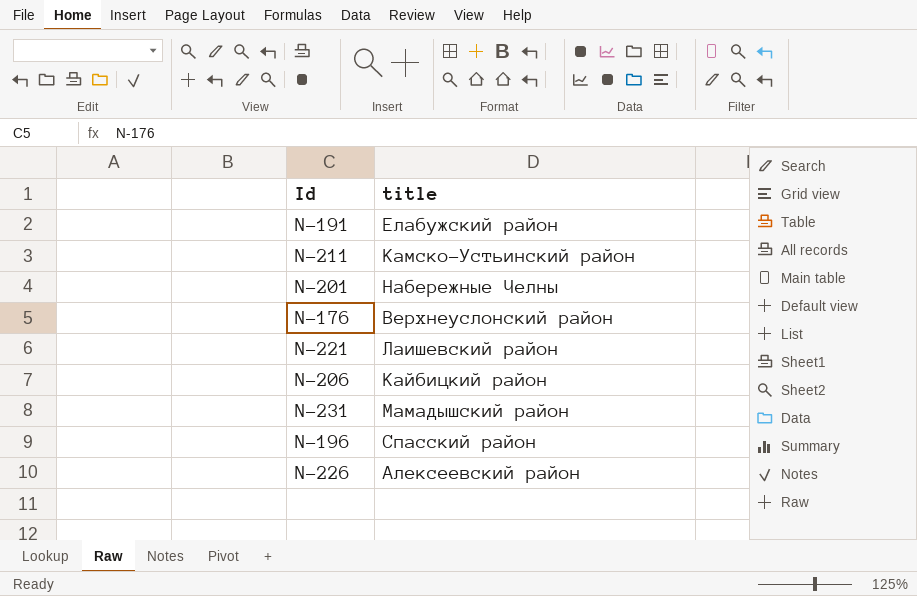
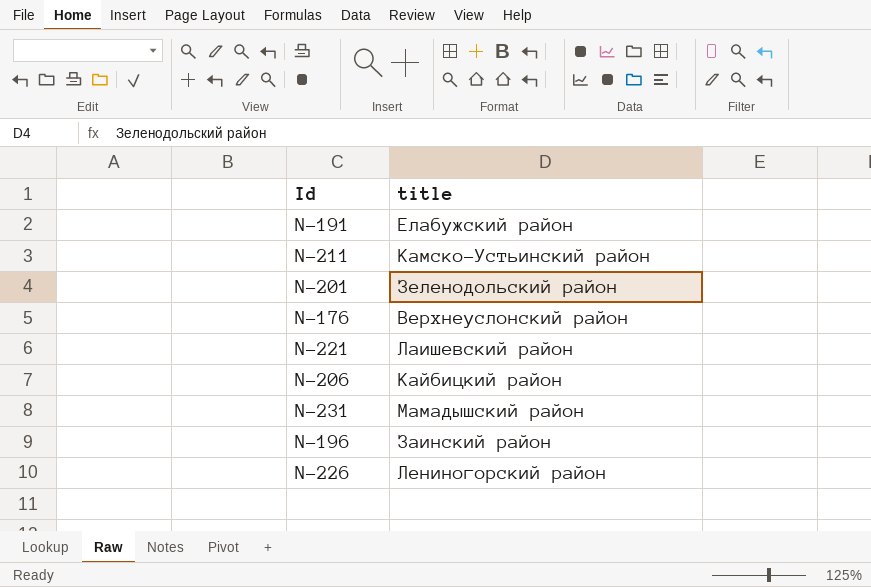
N-201 | title: Набережные Челны -> Зеленодольский район
N-196 | title: Спасский район -> Заинский район
N-226 | title: Алексеевский район -> Лениногорский район

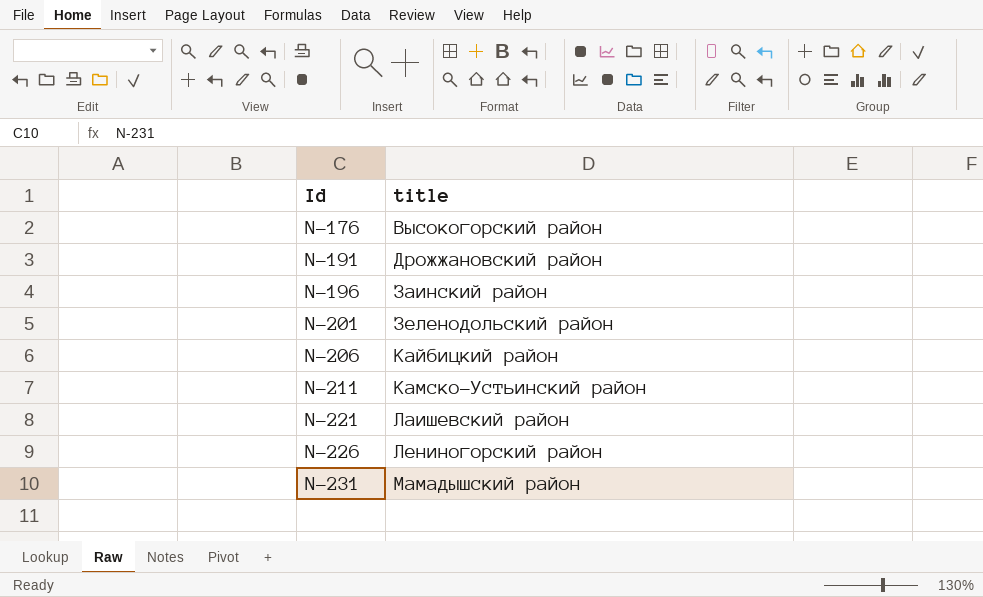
row order: none -> Id ascending
N-176 | title: Верхнеуслонский район -> Высокогорский район
N-191 | title: Елабужский район -> Дрожжановский район

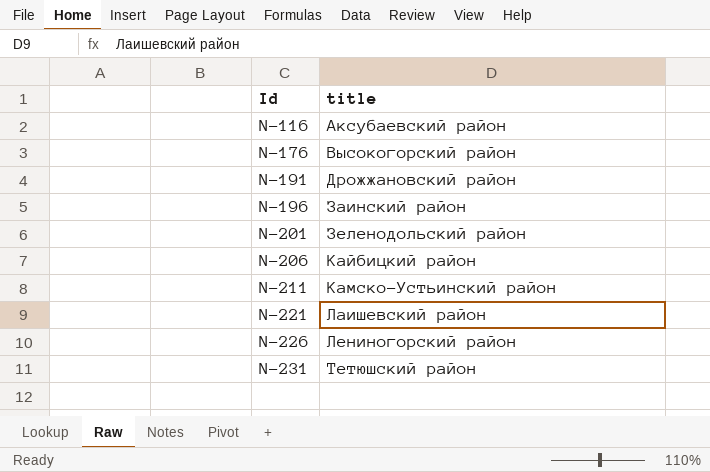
row N-116: none -> Аксубаевский район
N-231 | title: Мамадышский район -> Тетюшский район

